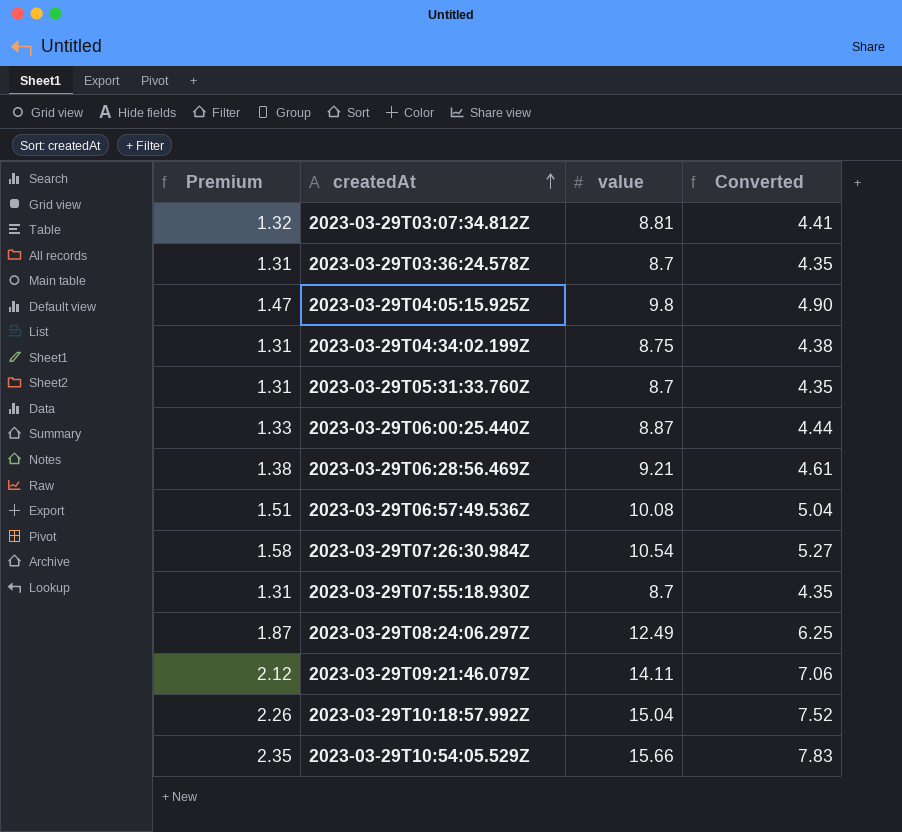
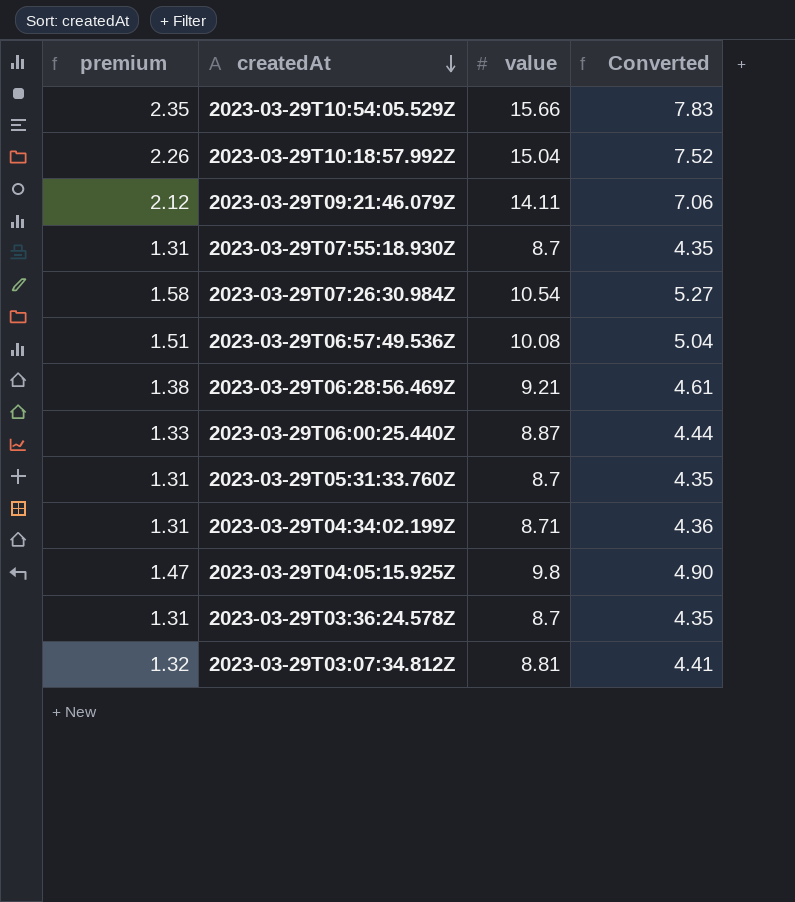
row order: createdAt ascending -> createdAt descending
column name: Premium -> premium
row 2023-03-29T08:24:06.297Z: 1.87 | 12.49 | 6.25 -> none
2023-03-29T04:34:02.199Z | value: 8.75 -> 8.71
2023-03-29T04:34:02.199Z | Converted: 4.38 -> 4.36

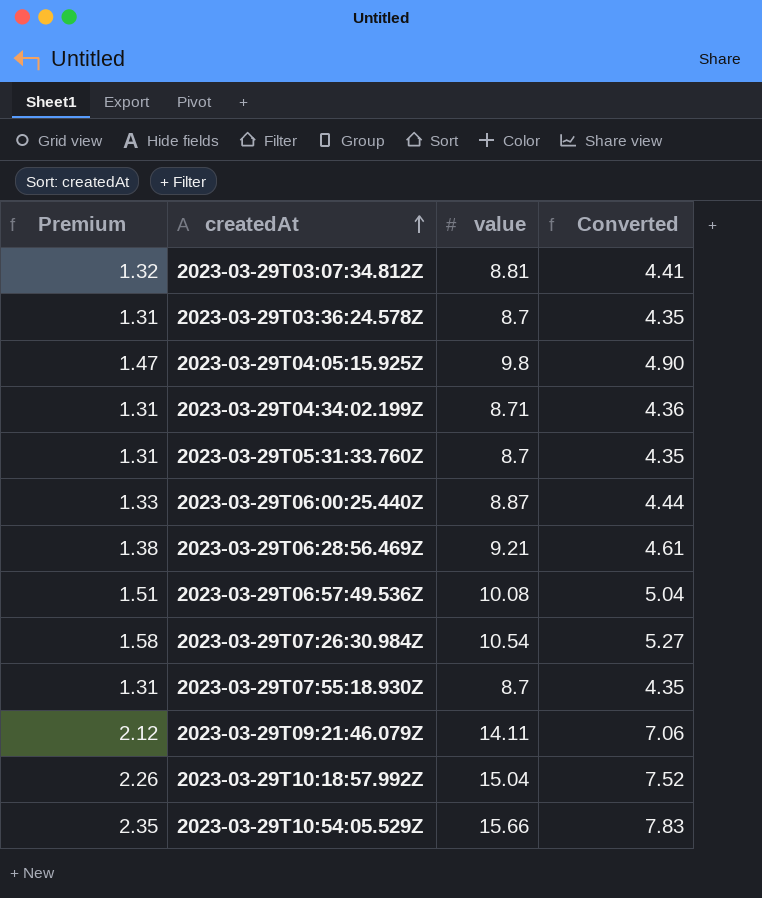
row order: createdAt descending -> createdAt ascending
column name: premium -> Premium

